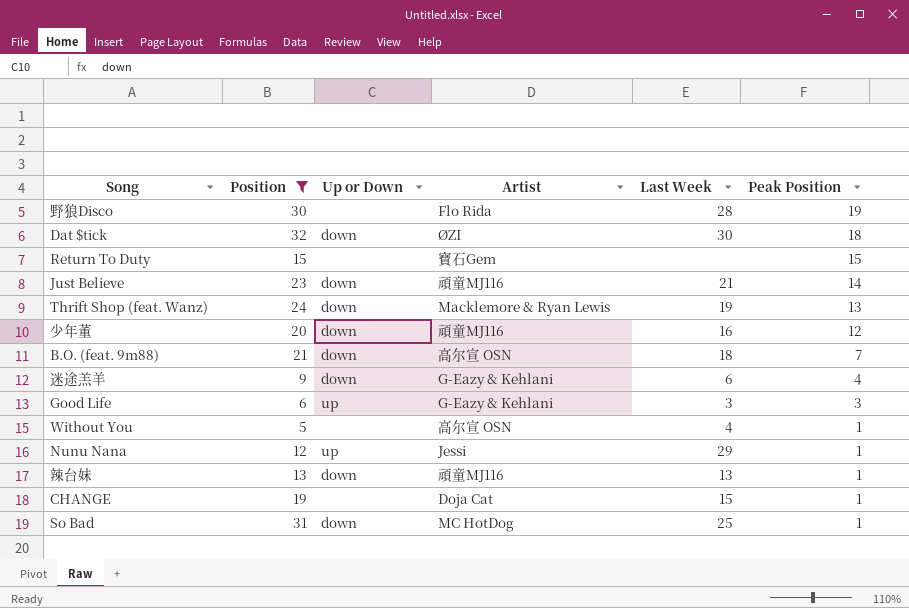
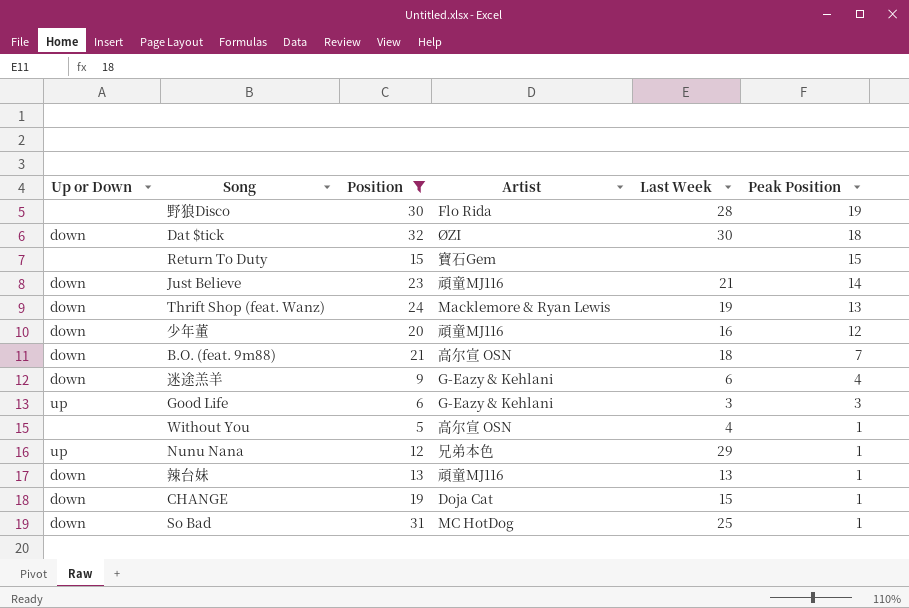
column Up or Down | position: 3 -> 1
Nunu Nana | Artist: Jessi -> 兄弟本色
CHANGE | Up or Down: none -> down

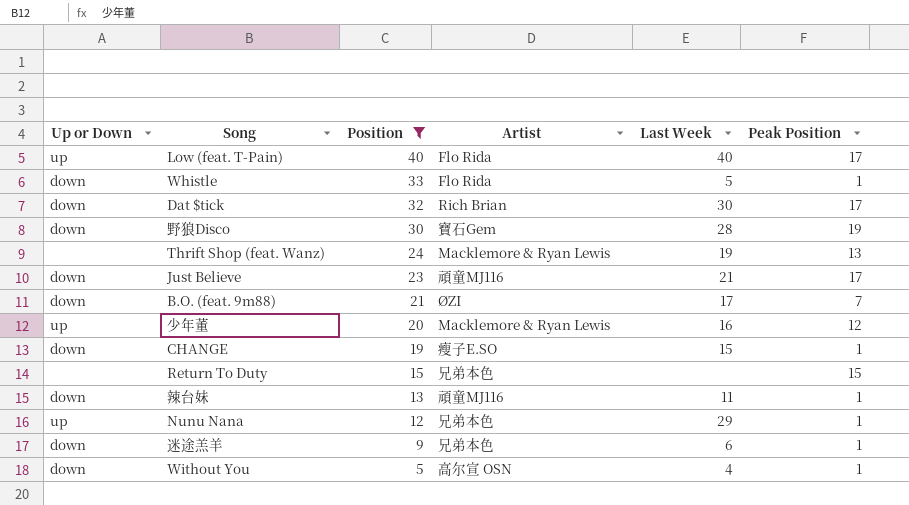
row order: Peak Position descending -> Position descending
row Good Life: up | 6 | G-Eazy & Kehlani | 3 | 3 -> none
row So Bad: down | 31 | MC HotDog | 25 | 1 -> none
row Low (feat. T-Pain): none -> up | 40 | Flo Rida | 40 | 17
row Whistle: none -> down | 33 | Flo Rida | 5 | 1
Dat $tick | Artist: ØZI -> Rich Brian
Dat $tick | Peak Position: 18 -> 17
野狼Disco | Up or Down: none -> down
野狼Disco | Artist: Flo Rida -> 寶石Gem
Thrift Shop (feat. Wanz) | Up or Down: down -> none
Just Believe | Peak Position: 14 -> 17
B.O. (feat. 9m88) | Artist: 高尔宣 OSN -> ØZI
B.O. (feat. 9m88) | Last Week: 18 -> 17
少年董 | Up or Down: down -> up
少年董 | Artist: 頑童MJ116 -> Macklemore & Ryan Lewis
CHANGE | Artist: Doja Cat -> 瘦子E.SO
Return To Duty | Artist: 寶石Gem -> 兄弟本色
辣台妹 | Last Week: 13 -> 11
迷途羔羊 | Artist: G-Eazy & Kehlani -> 兄弟本色
迷途羔羊 | Peak Position: 4 -> 1
Without You | Up or Down: none -> down

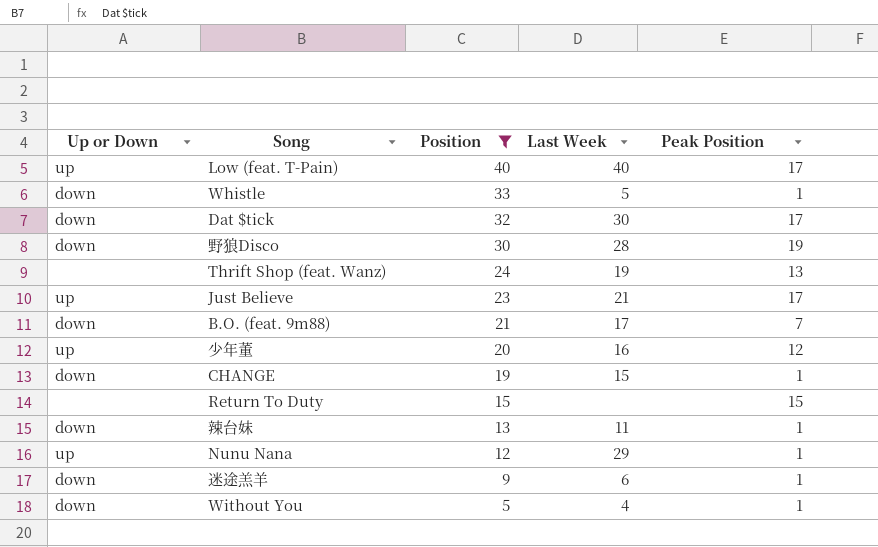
column Artist | position: 4 -> none
Just Believe | Up or Down: down -> up

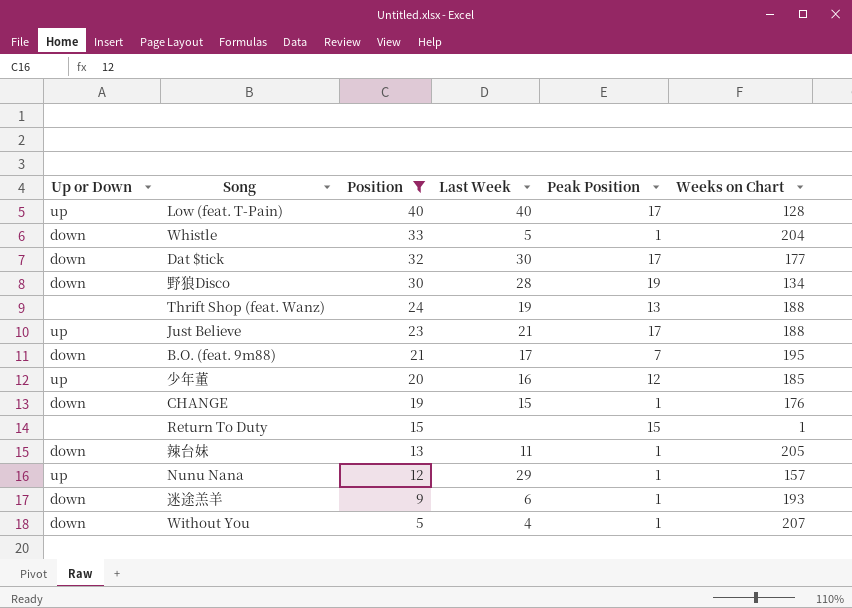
column Weeks on Chart | position: none -> 6

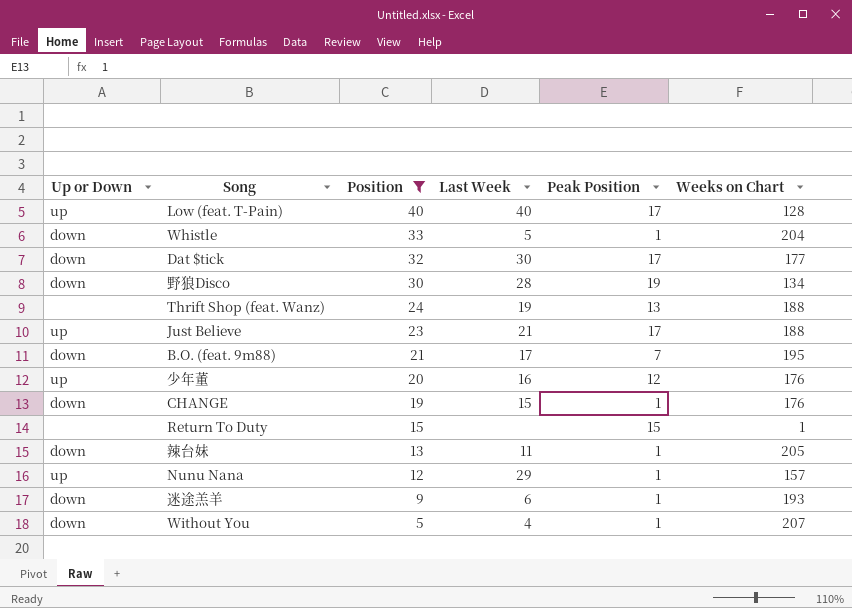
少年董 | Weeks on Chart: 185 -> 176

